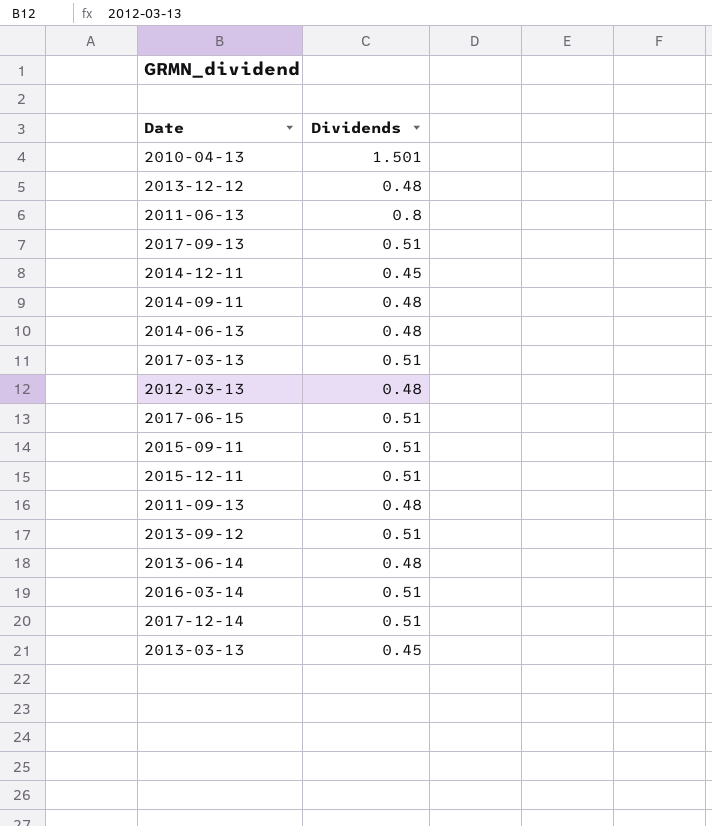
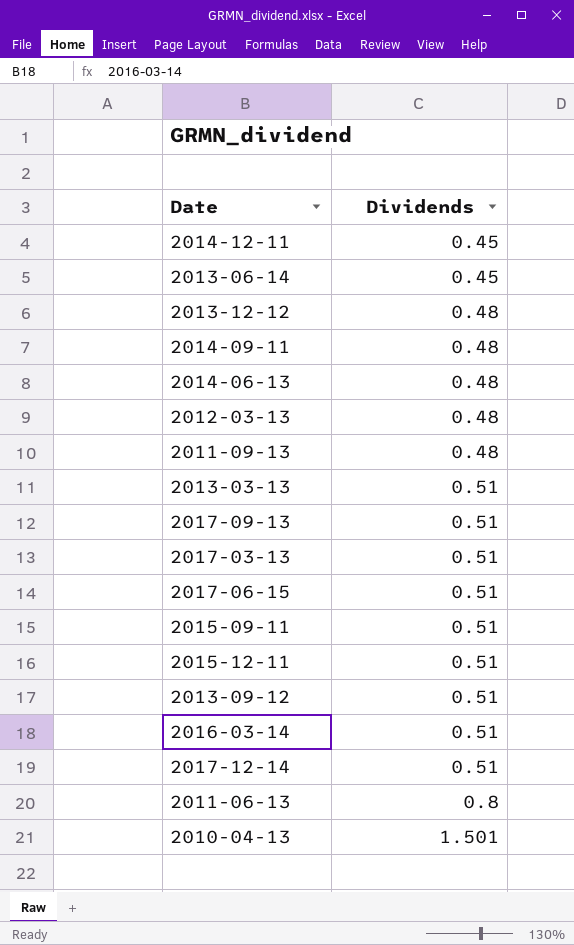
row order: none -> Dividends ascending
2013-06-14 | Dividends: 0.48 -> 0.45
2013-03-13 | Dividends: 0.45 -> 0.51

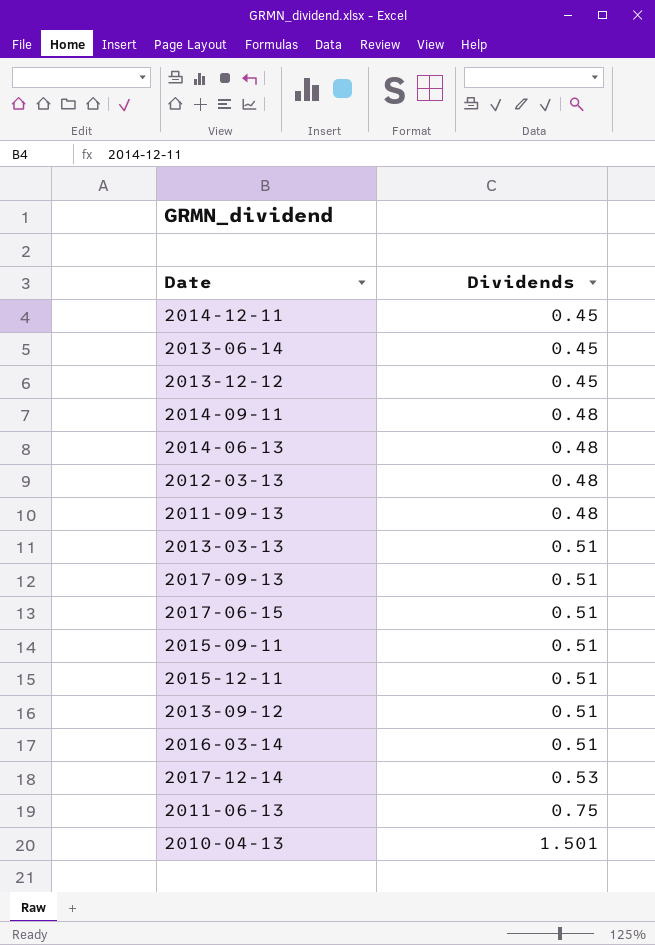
row 2017-03-13: 0.51 -> none
2013-12-12 | Dividends: 0.48 -> 0.45
2017-12-14 | Dividends: 0.51 -> 0.53
2011-06-13 | Dividends: 0.8 -> 0.75

